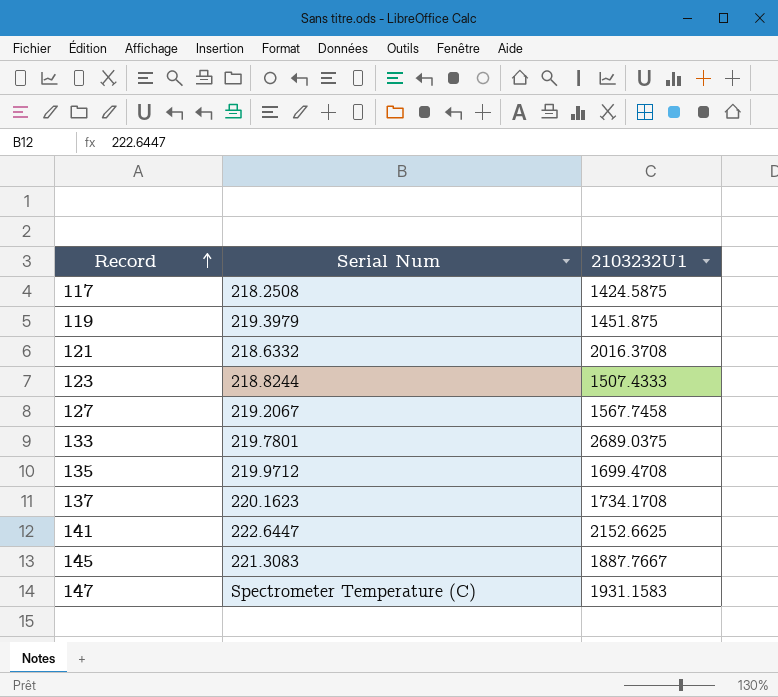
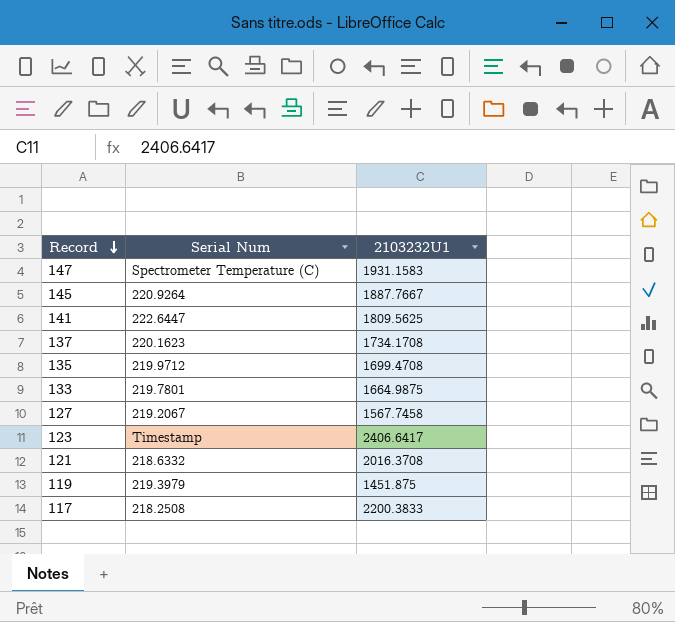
row order: Record ascending -> Record descending
145 | Serial Num: 221.3083 -> 220.9264
141 | 2103232U1: 2152.6625 -> 1809.5625
133 | 2103232U1: 2689.0375 -> 1664.9875
123 | Serial Num: 218.8244 -> Timestamp
123 | 2103232U1: 1507.4333 -> 2406.6417
117 | 2103232U1: 1424.5875 -> 2200.3833

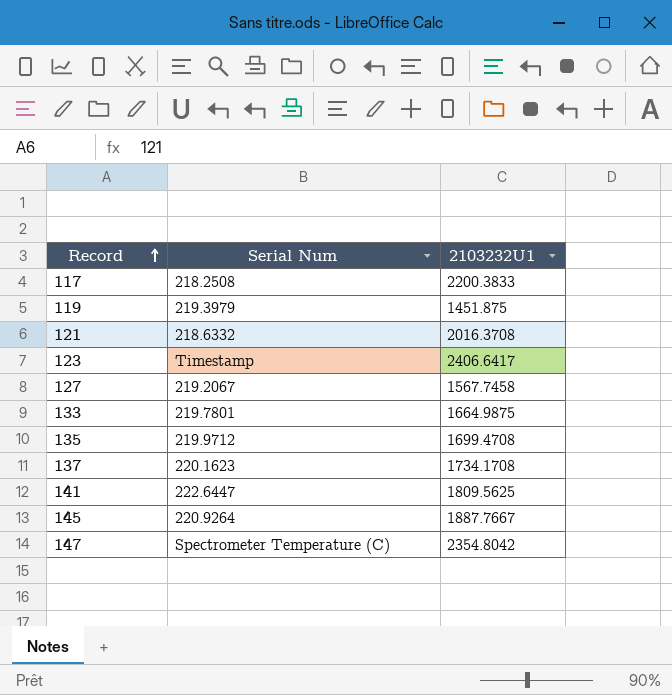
row order: Record descending -> Record ascending
147 | 2103232U1: 1931.1583 -> 2354.8042

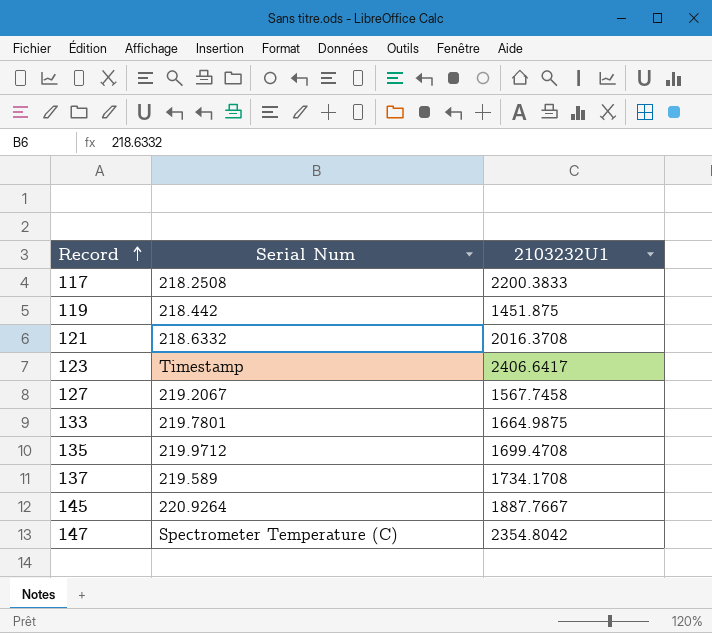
row 141: 222.6447 | 1809.5625 -> none
119 | Serial Num: 219.3979 -> 218.442
137 | Serial Num: 220.1623 -> 219.589

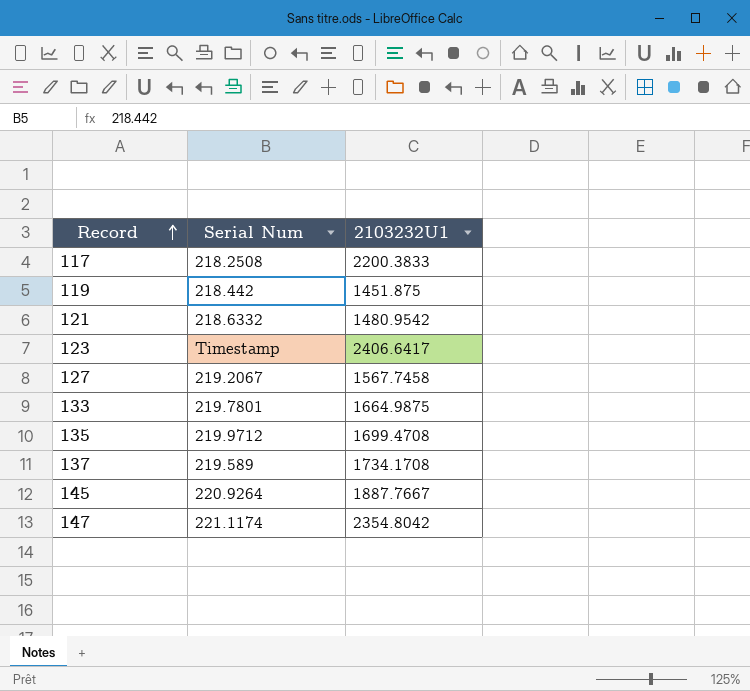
121 | 2103232U1: 2016.3708 -> 1480.9542
147 | Serial Num: Spectrometer Temperature (C) -> 221.1174

